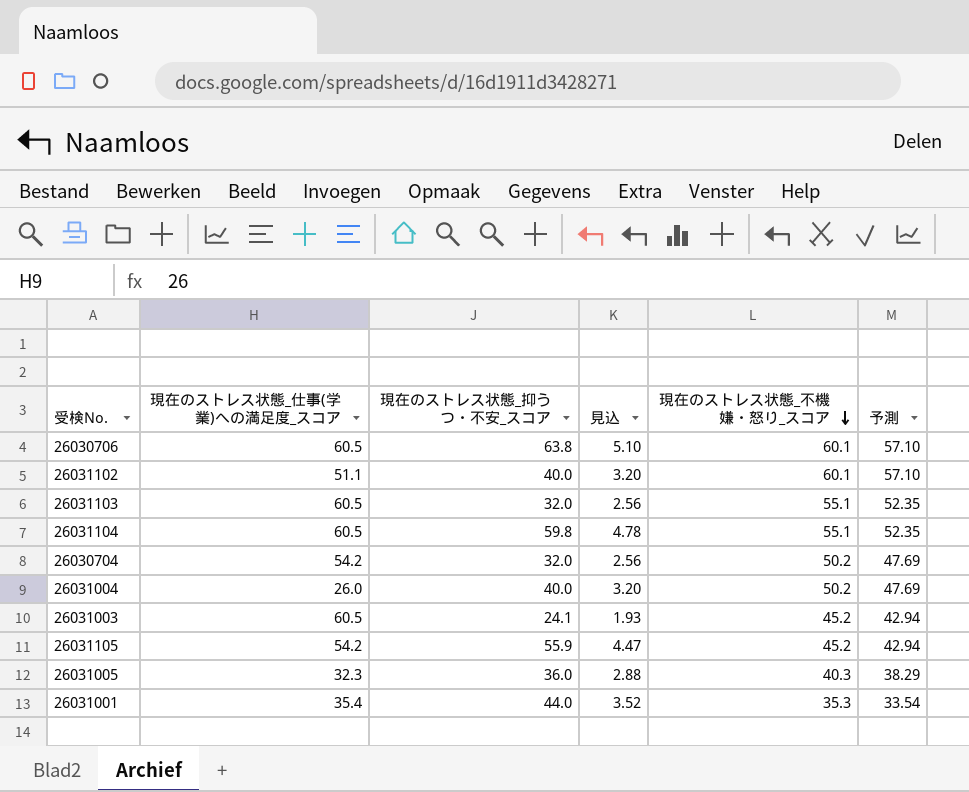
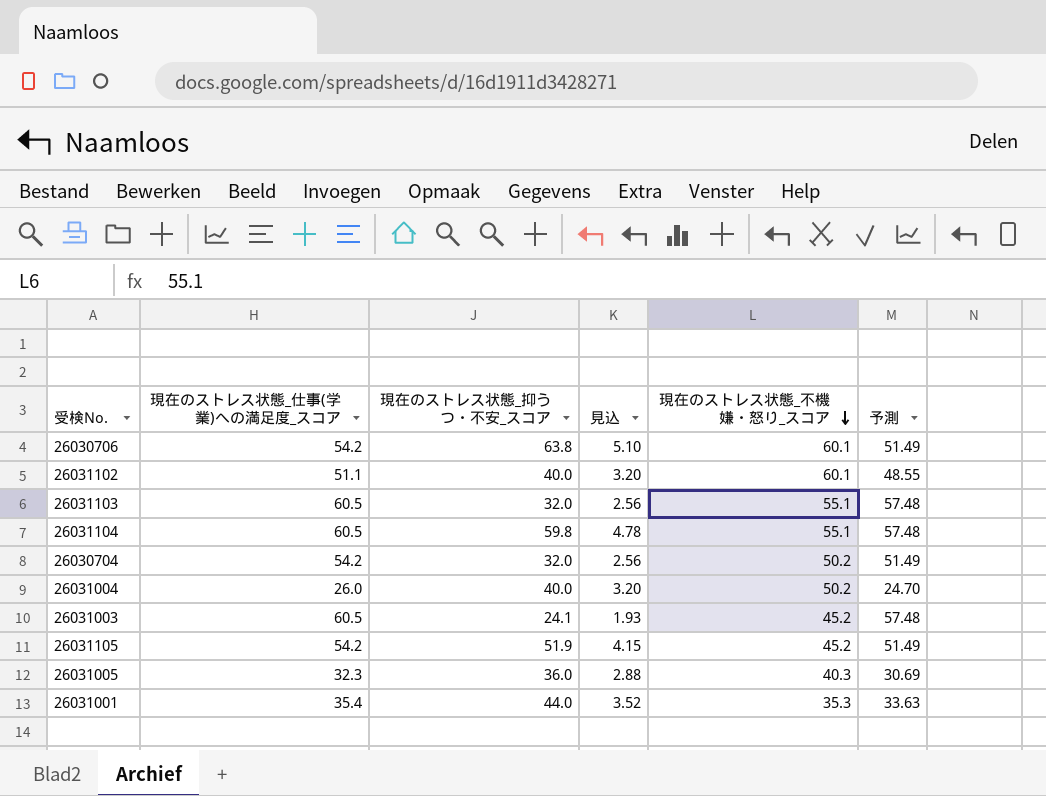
column 予測 | formula: [現在のストレス状態_不機嫌・怒り_スコア] * 0.95 -> [現在のストレス状態_仕事(学業)への満足度_スコア] * 0.95
26030706 | 現在のストレス状態_仕事(学業)への満足度_スコア: 60.5 -> 54.2
26031105 | 現在のストレス状態_抑うつ・不安_スコア: 55.9 -> 51.9
26031105 | 見込: 4.47 -> 4.15

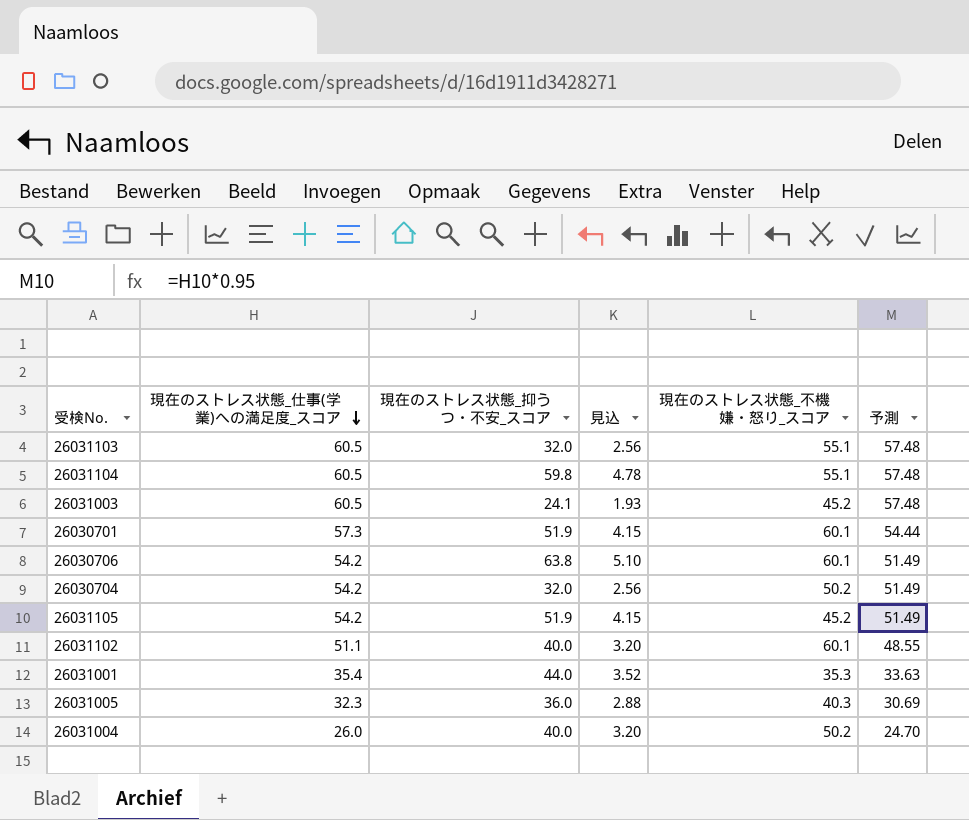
row order: 現在のストレス状態_不機嫌・怒り_スコア descending -> 現在のストレス状態_仕事(学業)への満足度_スコア descending
row 26030701: none -> 57.3 | 51.9 | 4.15 | 60.1 | 54.44

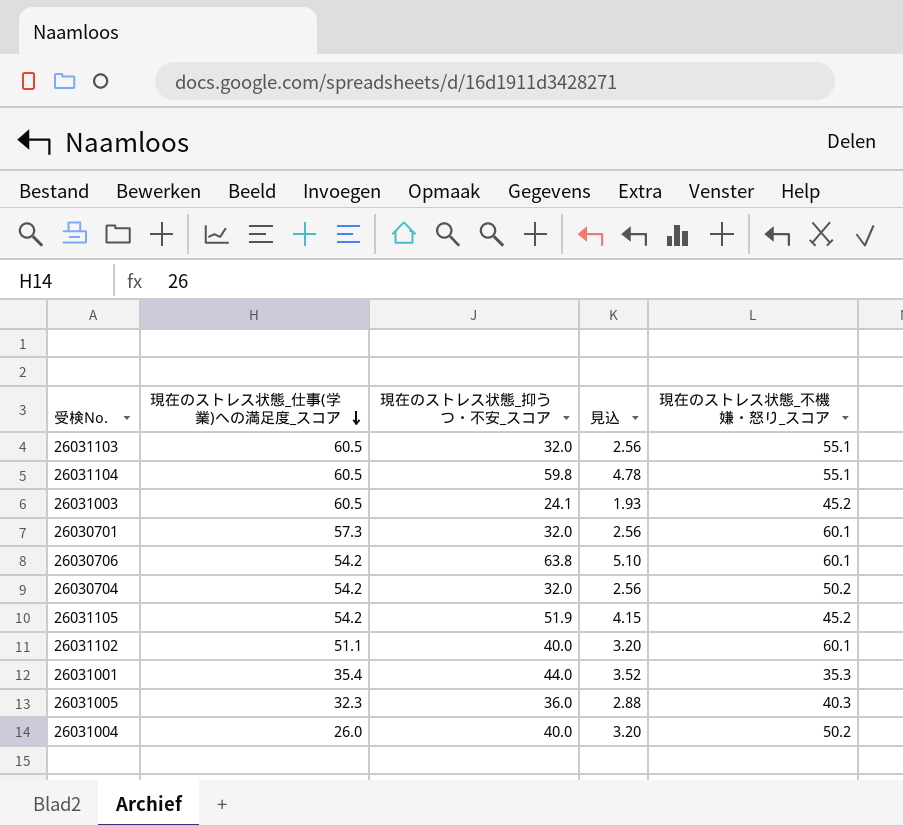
column 予測 | formula: [現在のストレス状態_仕事(学業)への満足度_スコア] * 0.95 -> none
26030701 | 現在のストレス状態_抑うつ・不安_スコア: 51.9 -> 32.0
26030701 | 見込: 4.15 -> 2.56

